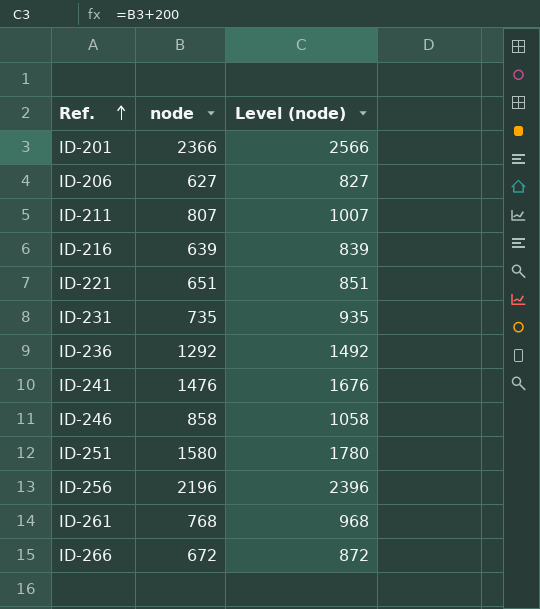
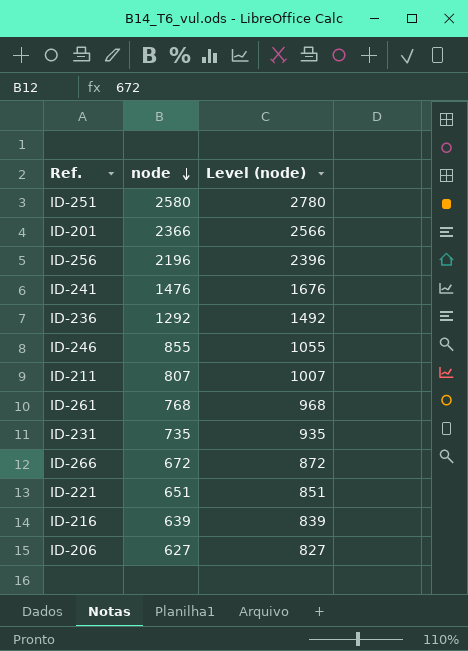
row order: Ref. ascending -> node descending
ID-251 | node: 1580 -> 2580
ID-251 | Level (node): 1780 -> 2780
ID-246 | node: 858 -> 855
ID-246 | Level (node): 1058 -> 1055

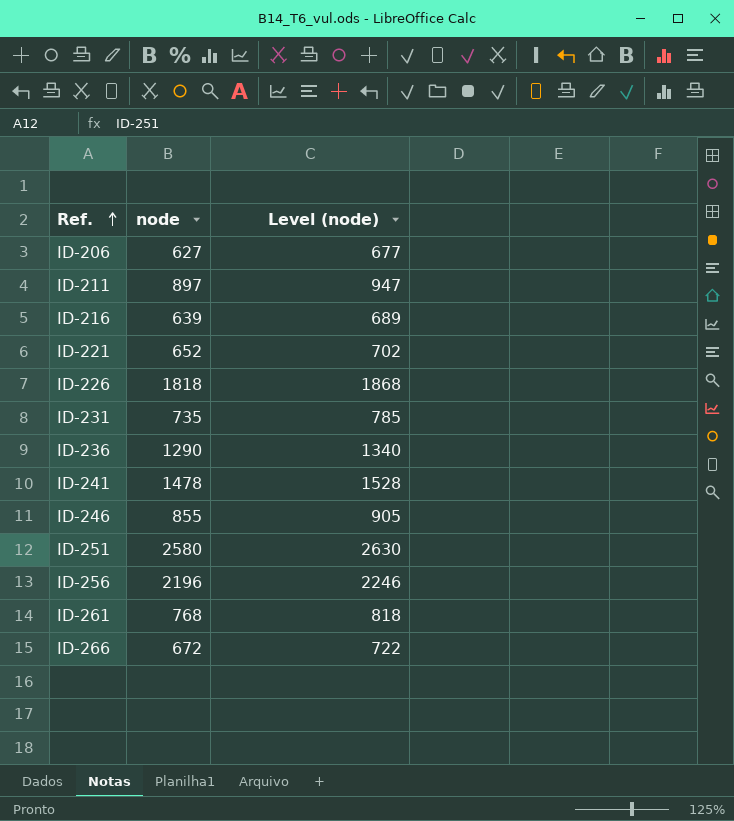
row order: node descending -> Ref. ascending
column Level (node) | formula: [node] + 200 -> [node] + 50
row ID-201: 2366 | 2566 -> none
ID-211 | node: 807 -> 897
ID-221 | node: 651 -> 652
row ID-226: none -> 1818 | 1868
ID-236 | node: 1292 -> 1290
ID-241 | node: 1476 -> 1478

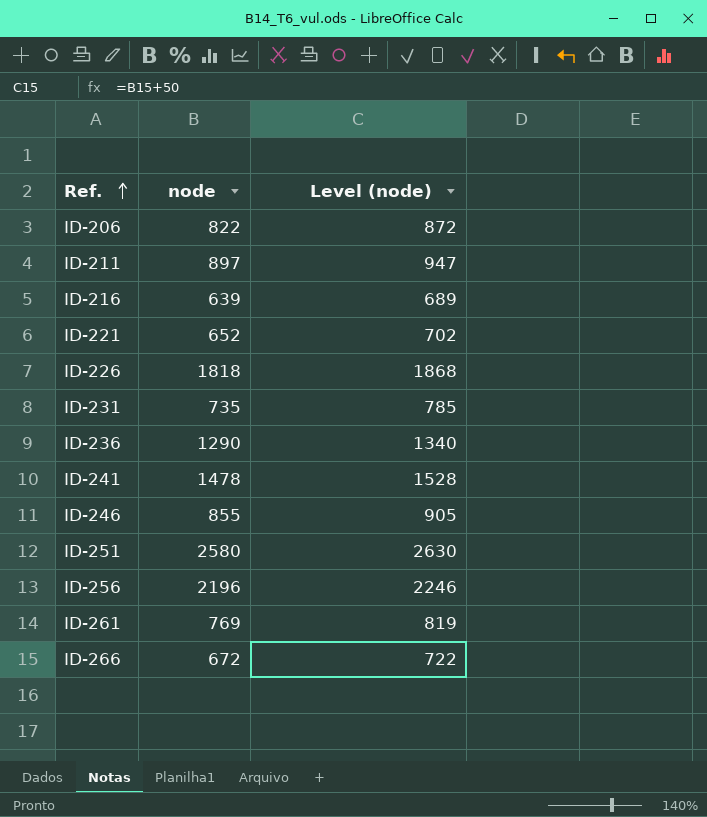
ID-206 | node: 627 -> 822
ID-206 | Level (node): 677 -> 872
ID-261 | node: 768 -> 769
ID-261 | Level (node): 818 -> 819

